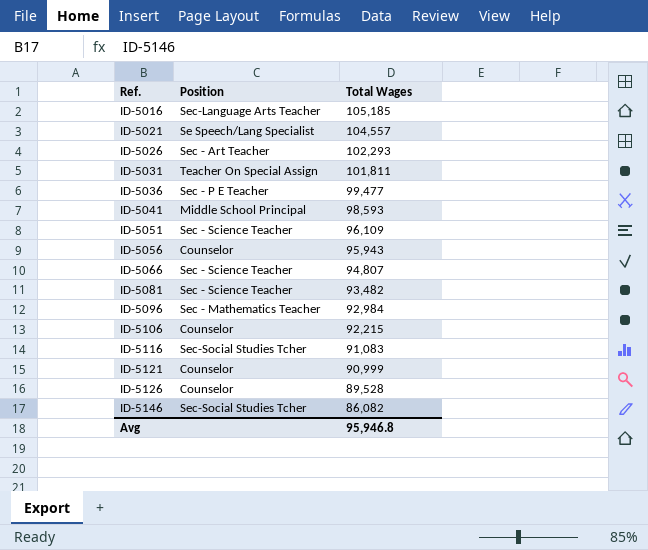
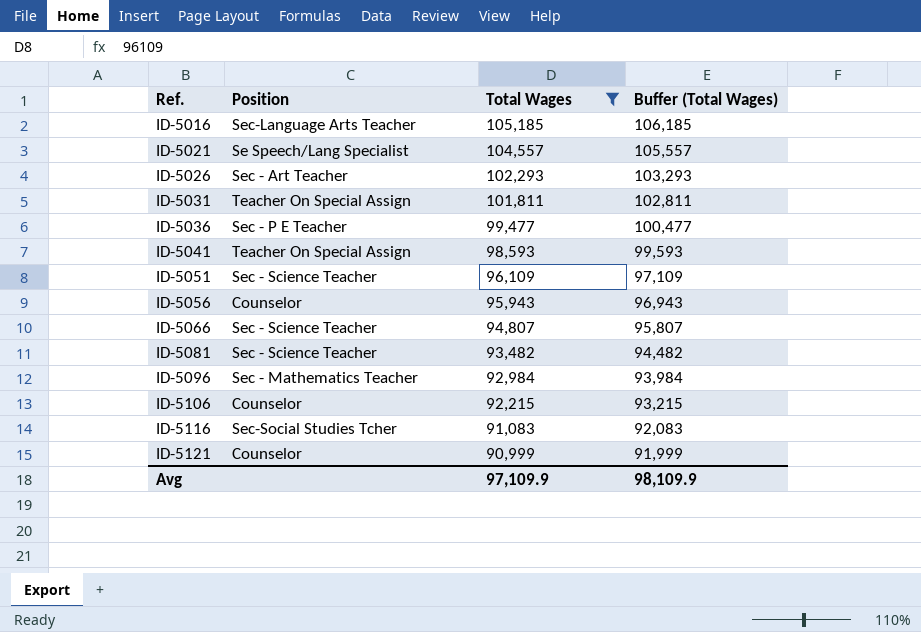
filter: none -> Total Wages >= 90,999
column Buffer (Total Wages) | formula: none -> [Total Wages] + 1000
ID-5041 | Position: Middle School Principal -> Teacher On Special Assign
Avg | Total Wages: 95,946.8 -> 97,109.9

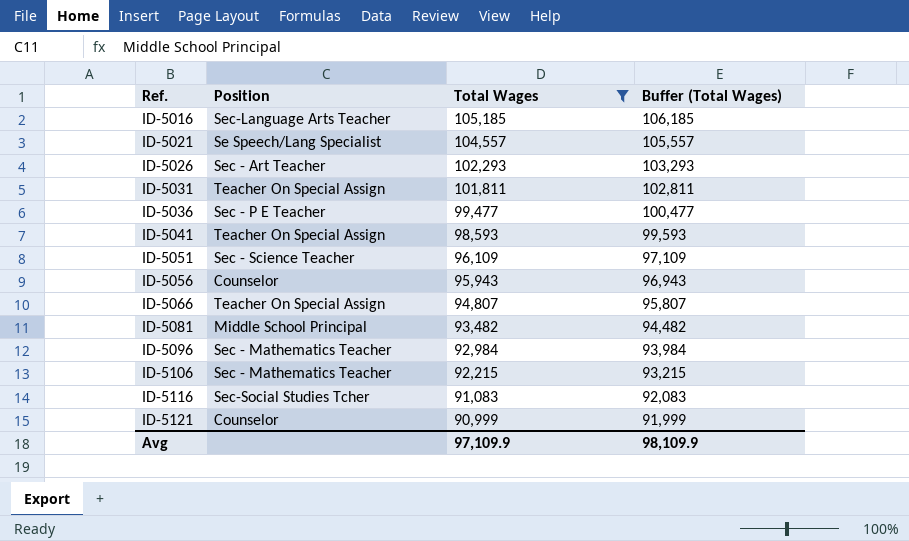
ID-5066 | Position: Sec - Science Teacher -> Teacher On Special Assign
ID-5081 | Position: Sec - Science Teacher -> Middle School Principal
ID-5106 | Position: Counselor -> Sec - Mathematics Teacher

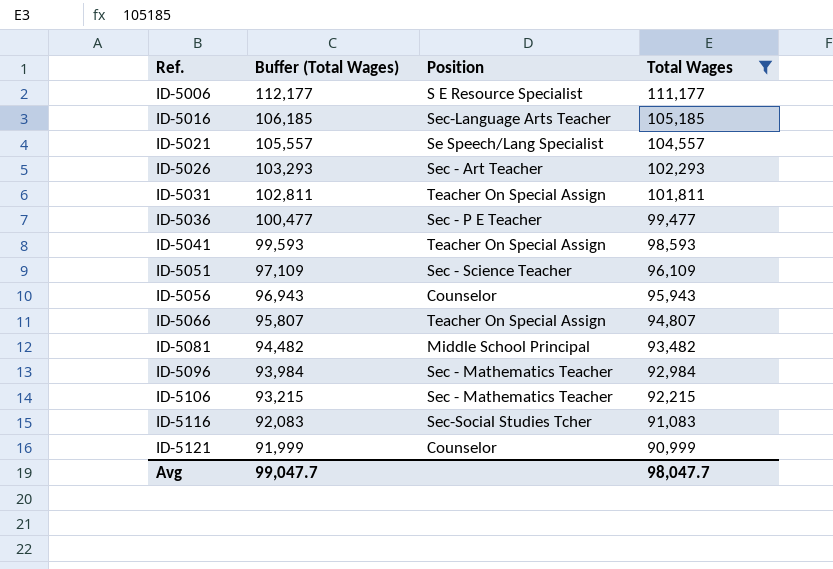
column Buffer (Total Wages) | position: 4 -> 2
row ID-5006: none -> 112,177 | S E Resource Specialist | 111,177
Avg | Buffer (Total Wages): 98,109.9 -> 99,047.7
Avg | Total Wages: 97,109.9 -> 98,047.7

